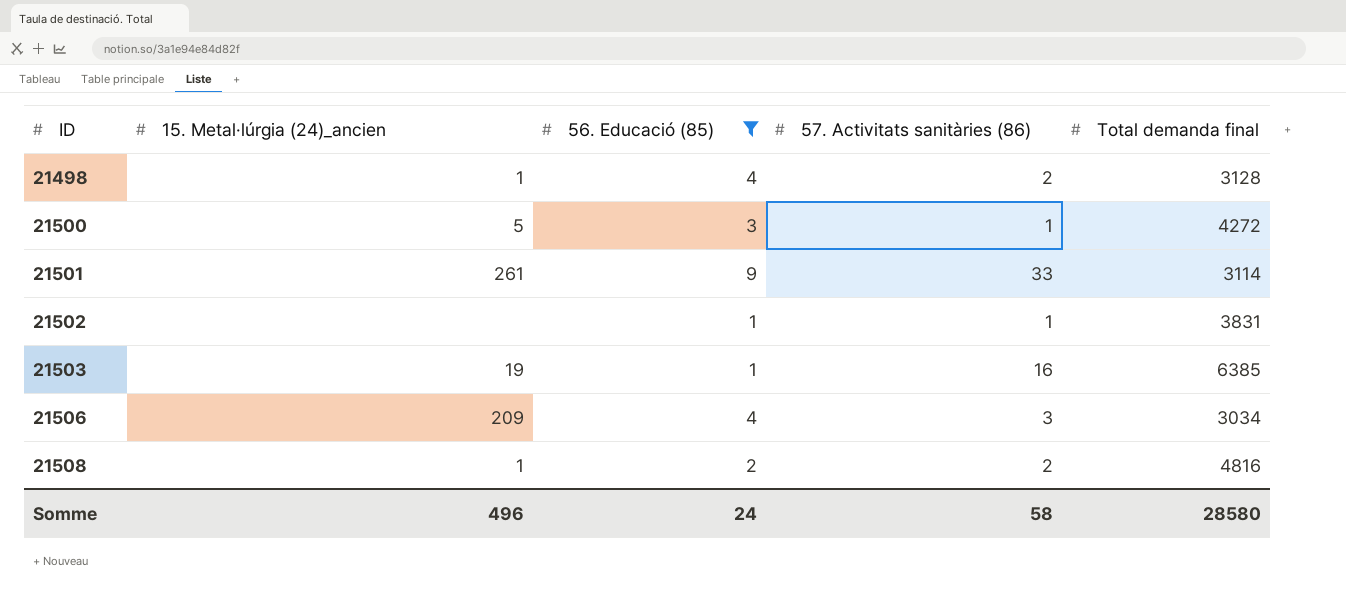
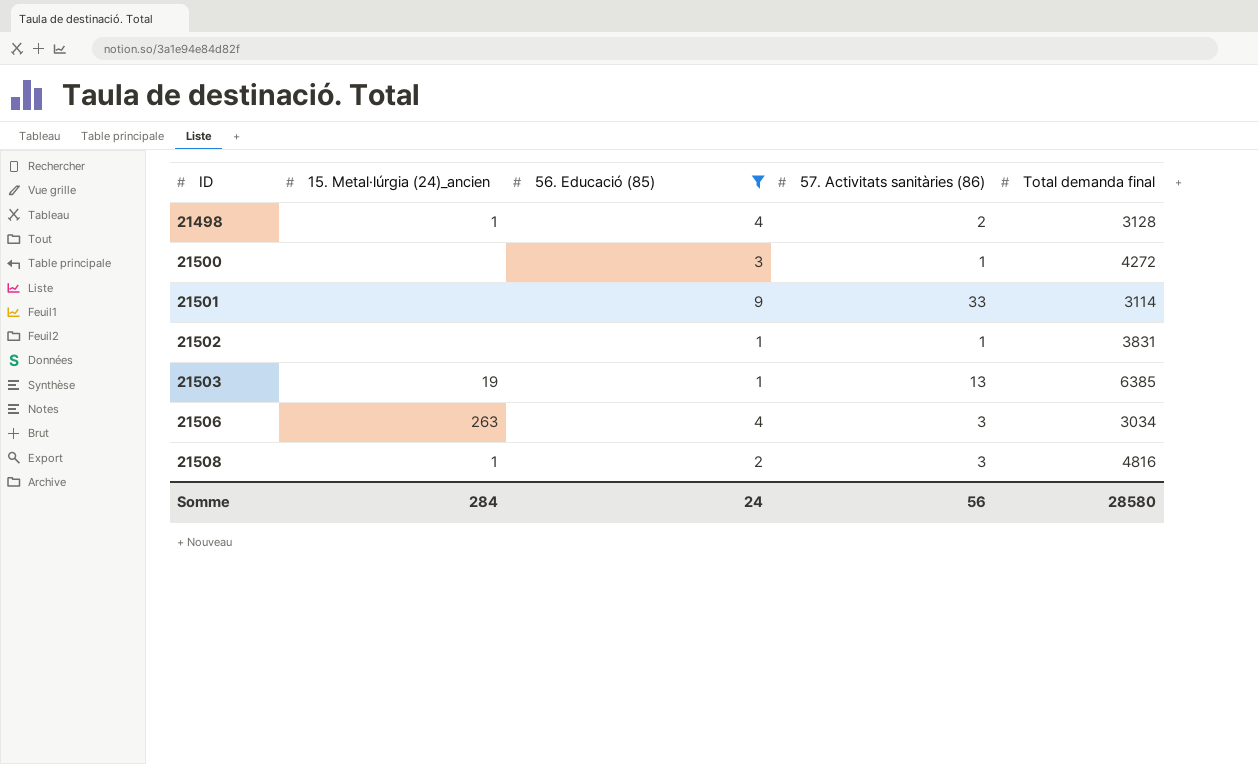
21500 | 15. Metal·lúrgia (24)_ancien: 5 -> none
21501 | 15. Metal·lúrgia (24)_ancien: 261 -> none
21503 | 57. Activitats sanitàries (86): 16 -> 13
21506 | 15. Metal·lúrgia (24)_ancien: 209 -> 263
21508 | 57. Activitats sanitàries (86): 2 -> 3
Somme | 15. Metal·lúrgia (24)_ancien: 496 -> 284
Somme | 57. Activitats sanitàries (86): 58 -> 56

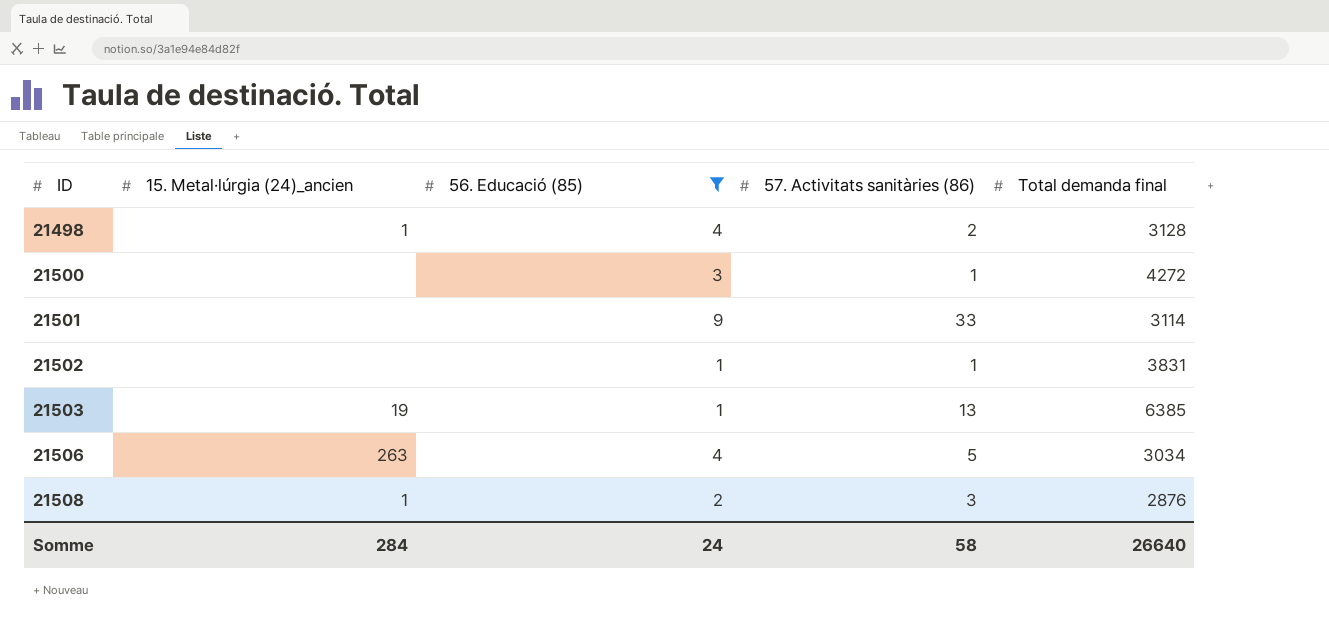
21506 | 57. Activitats sanitàries (86): 3 -> 5
21508 | Total demanda final: 4816 -> 2876
Somme | 57. Activitats sanitàries (86): 56 -> 58
Somme | Total demanda final: 28580 -> 26640

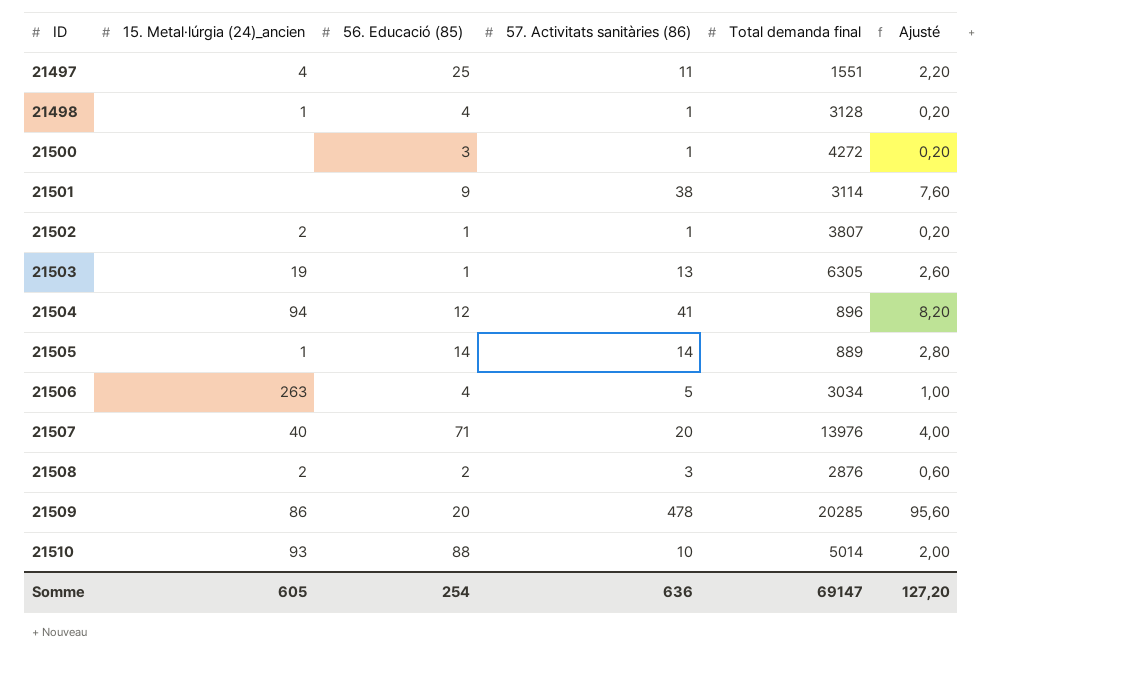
filter: 56. Educació (85) <= 9 -> none
column Ajusté | formula: none -> [57. Activitats sanitàries (86)] * 0,2
21498 | 57. Activitats sanitàries (86): 2 -> 1
21501 | 57. Activitats sanitàries (86): 33 -> 38
21502 | 15. Metal·lúrgia (24)_ancien: none -> 2
21502 | Total demanda final: 3831 -> 3807
21503 | Total demanda final: 6385 -> 6305
21508 | 15. Metal·lúrgia (24)_ancien: 1 -> 2
Somme | 15. Metal·lúrgia (24)_ancien: 284 -> 605
Somme | 56. Educació (85): 24 -> 254
Somme | 57. Activitats sanitàries (86): 58 -> 636
Somme | Total demanda final: 26640 -> 69147

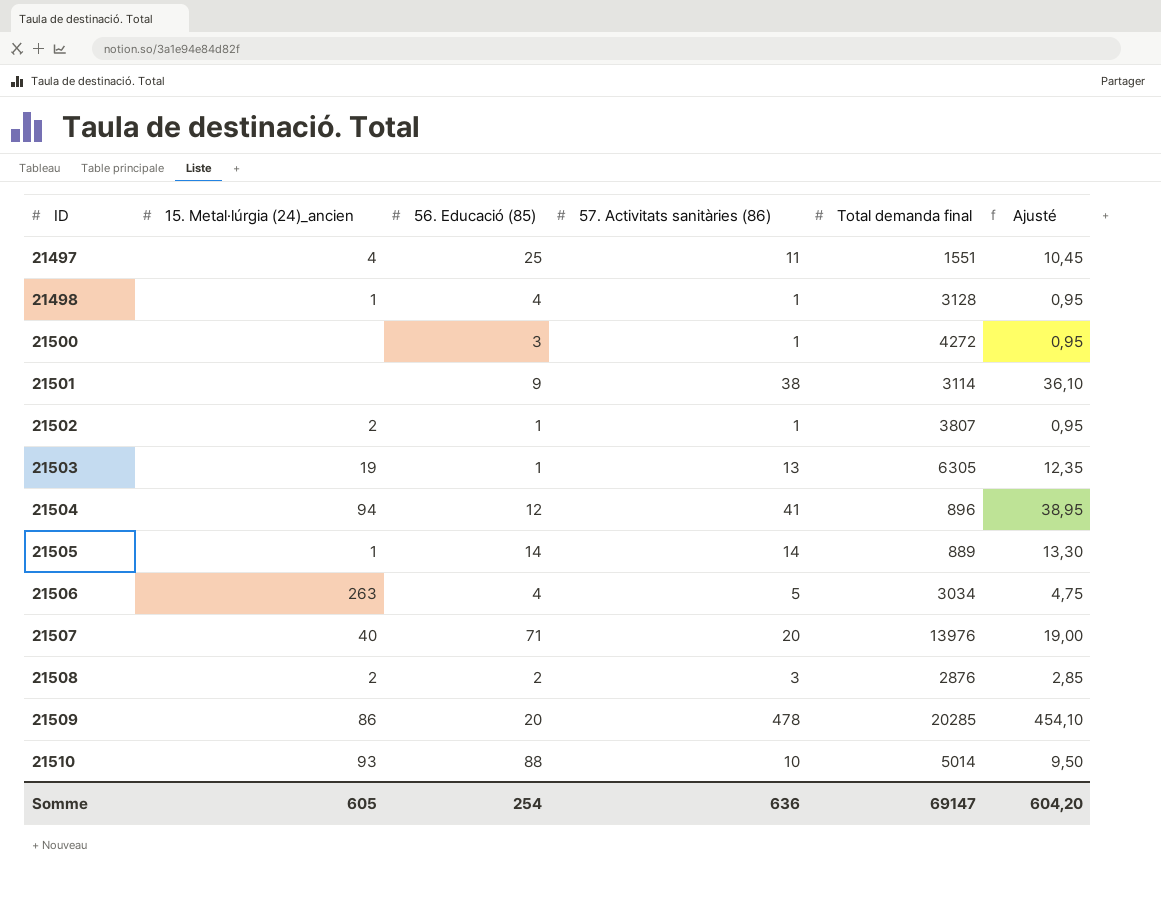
column Ajusté | formula: [57. Activitats sanitàries (86)] * 0,2 -> [57. Activitats sanitàries (86)] * 0,95
Somme | Ajusté: 127,20 -> 604,20

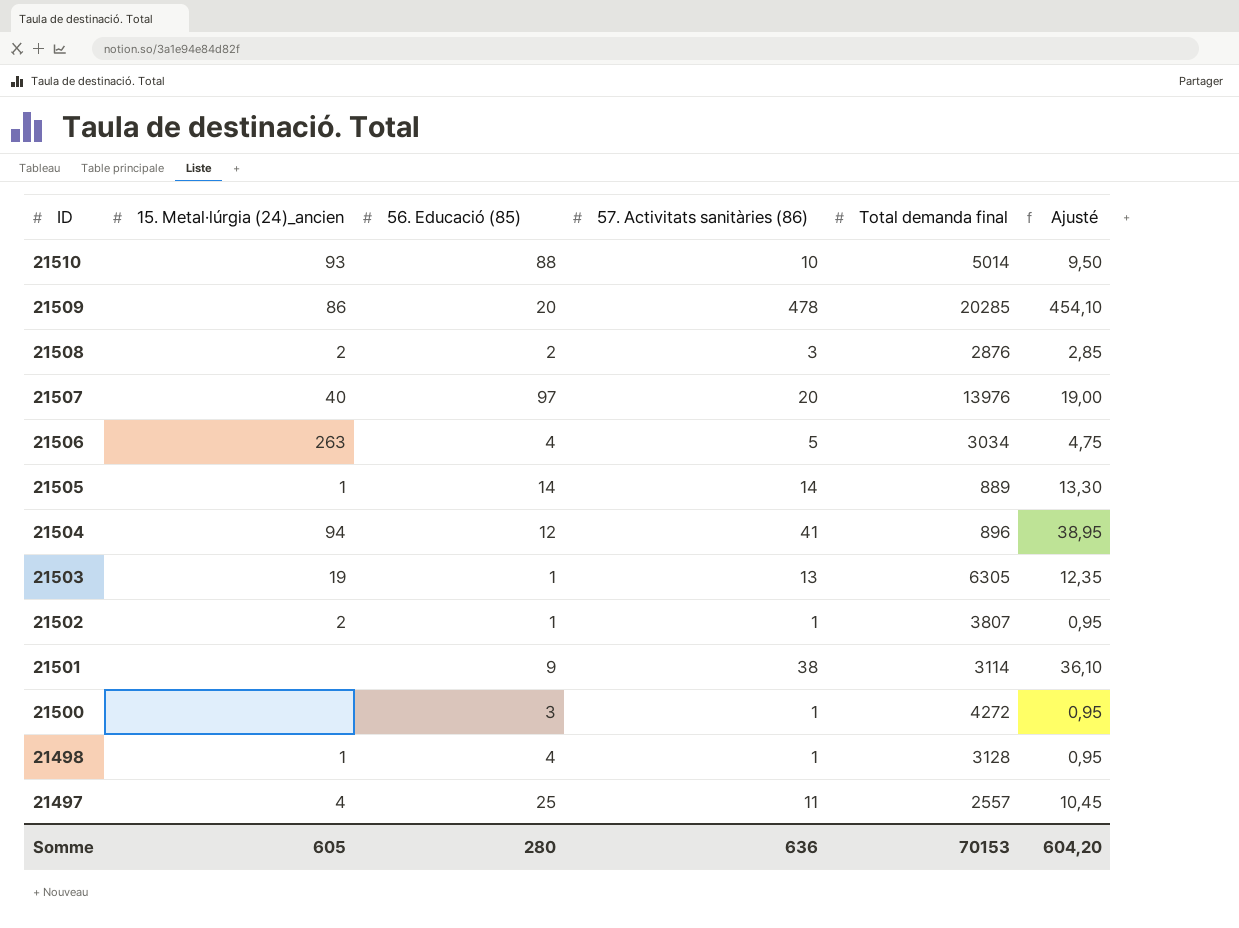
row order: ID ascending -> ID descending
21507 | 56. Educació (85): 71 -> 97
21497 | Total demanda final: 1551 -> 2557
Somme | 56. Educació (85): 254 -> 280
Somme | Total demanda final: 69147 -> 70153

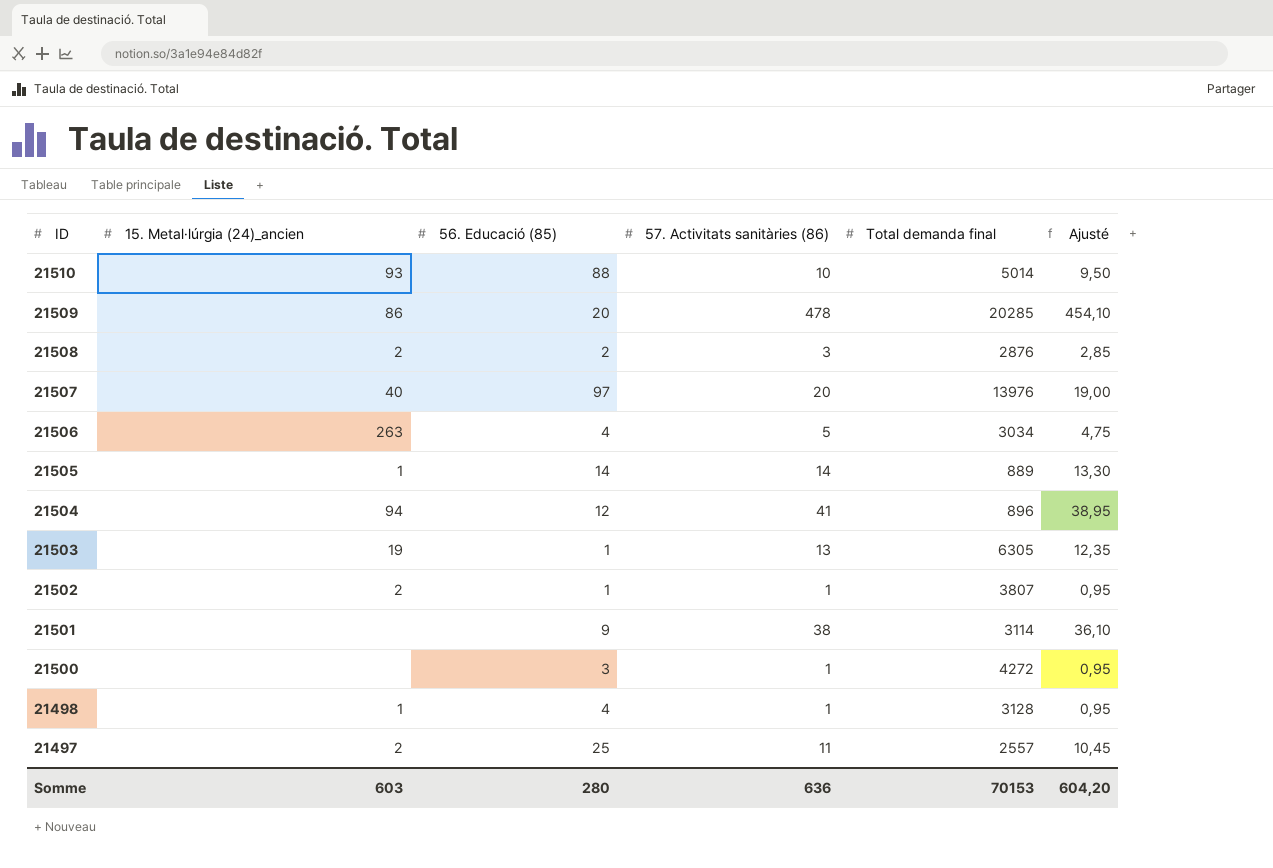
21497 | 15. Metal·lúrgia (24)_ancien: 4 -> 2
Somme | 15. Metal·lúrgia (24)_ancien: 605 -> 603

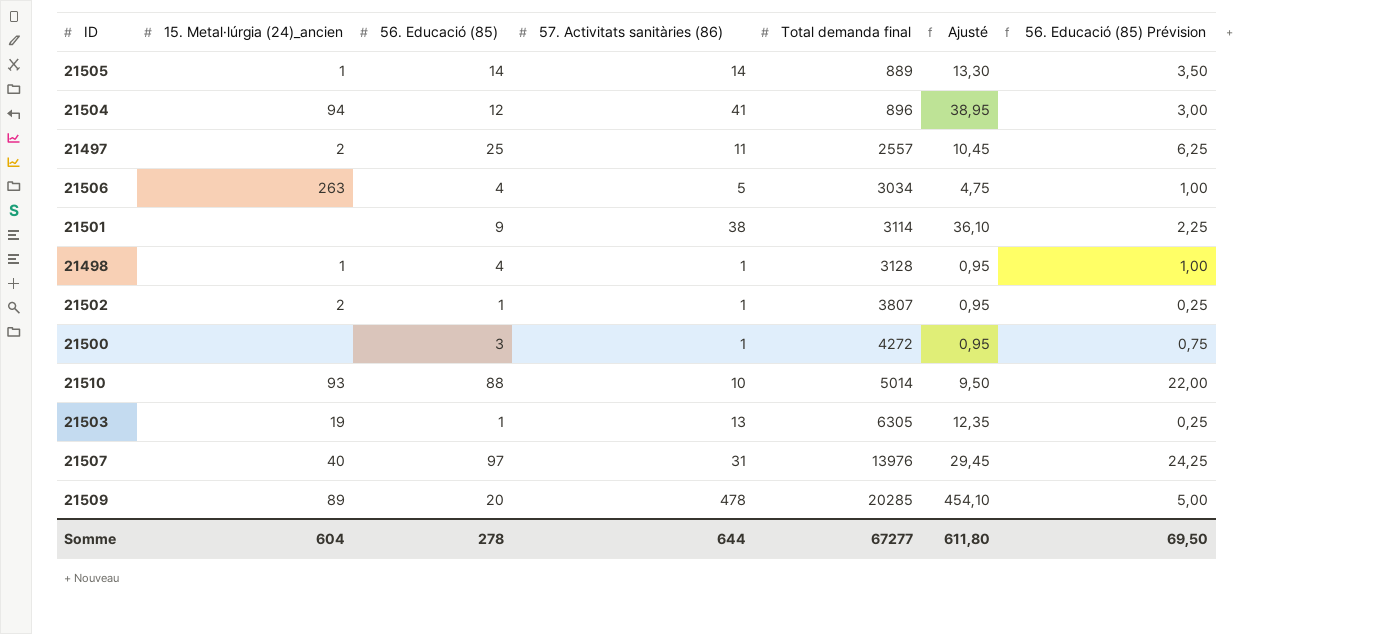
row order: ID descending -> Total demanda final ascending
column 56. Educació (85) Prévision | formula: none -> [56. Educació (85)] * 0,25
row 21508: 2 | 2 | 3 | 2876 | 2,85 -> none
21507 | 57. Activitats sanitàries (86): 20 -> 31
21507 | Ajusté: 19,00 -> 29,45
21509 | 15. Metal·lúrgia (24)_ancien: 86 -> 89
Somme | 15. Metal·lúrgia (24)_ancien: 603 -> 604
Somme | 56. Educació (85): 280 -> 278
Somme | 57. Activitats sanitàries (86): 636 -> 644
Somme | Total demanda final: 70153 -> 67277
Somme | Ajusté: 604,20 -> 611,80

